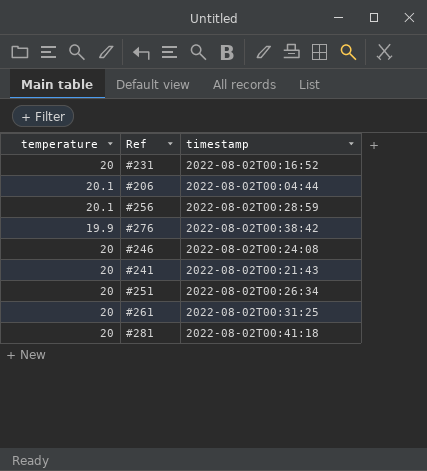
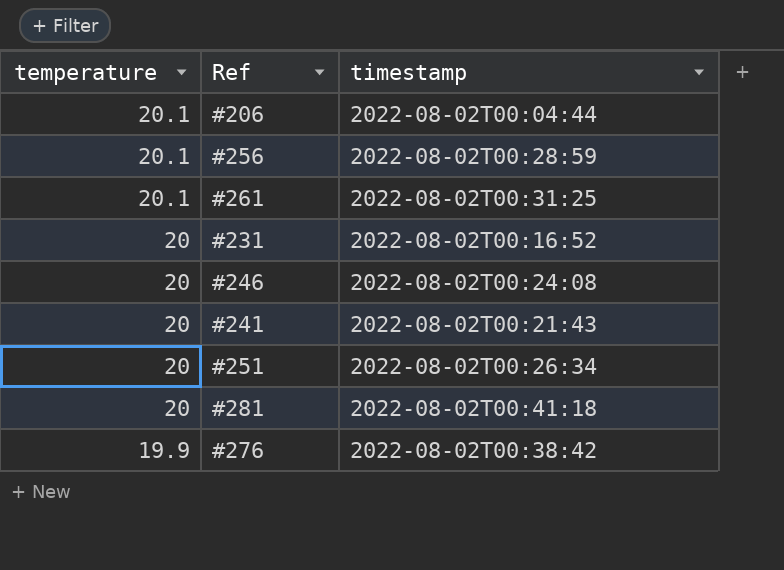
row order: none -> temperature descending
#261 | temperature: 20 -> 20.1

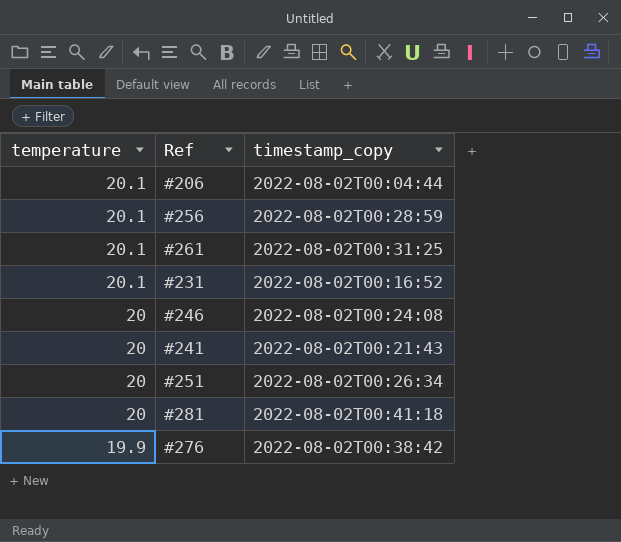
column name: timestamp -> timestamp_copy
#231 | temperature: 20 -> 20.1

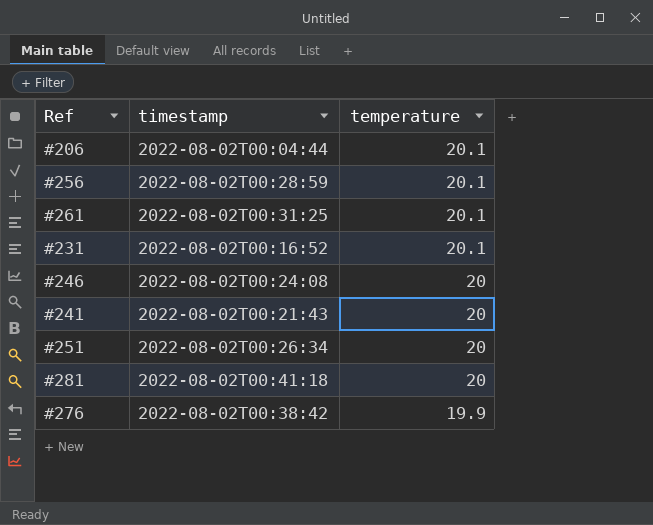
column name: timestamp_copy -> timestamp
column temperature | position: 1 -> 3

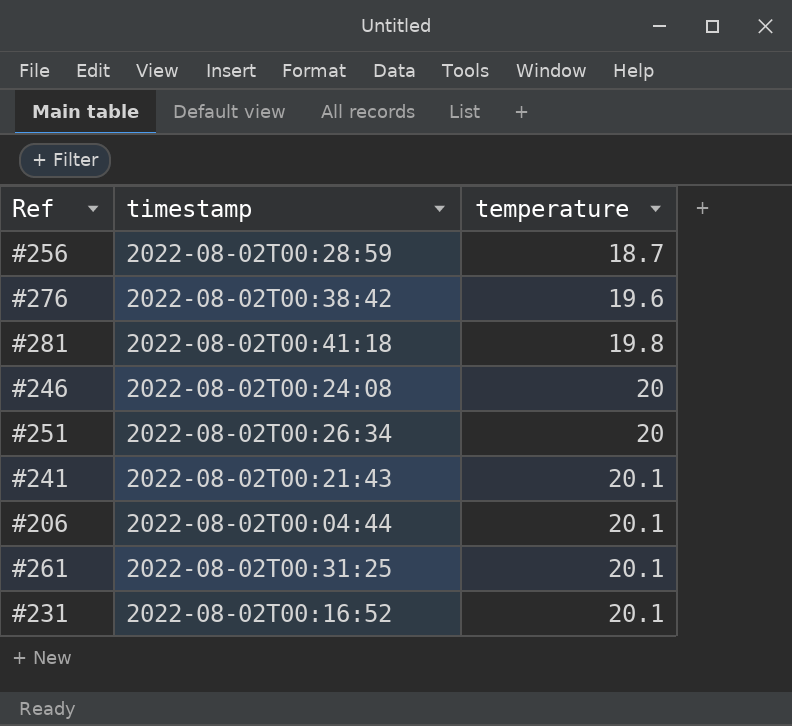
row order: temperature descending -> temperature ascending
#256 | temperature: 20.1 -> 18.7
#276 | temperature: 19.9 -> 19.6
#281 | temperature: 20 -> 19.8
#241 | temperature: 20 -> 20.1

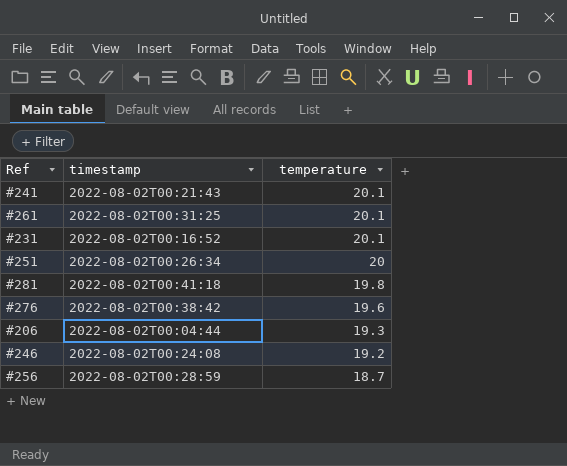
row order: temperature ascending -> temperature descending
#206 | temperature: 20.1 -> 19.3
#246 | temperature: 20 -> 19.2

